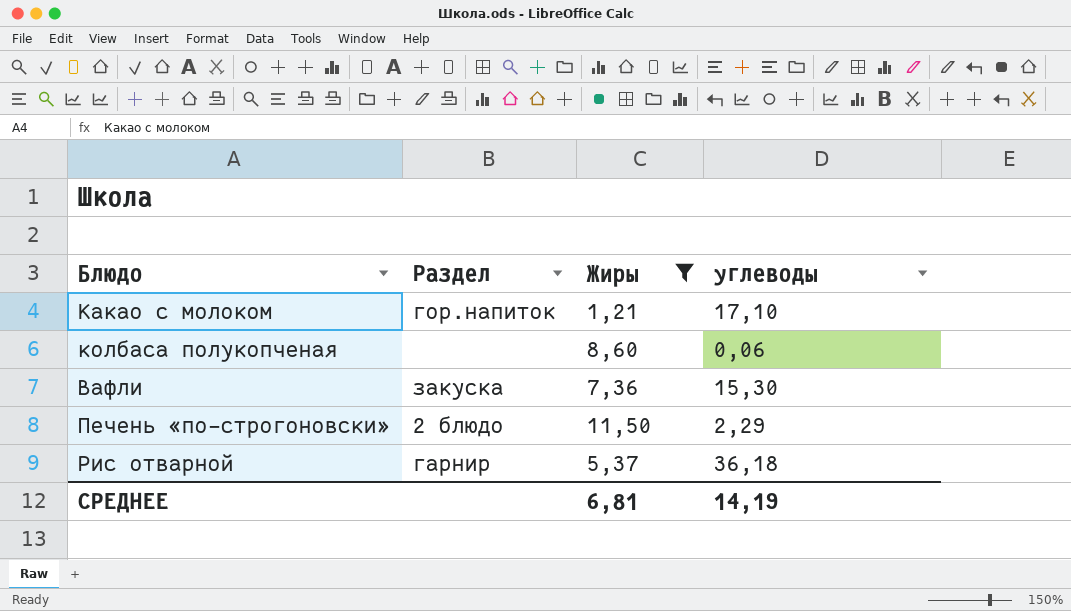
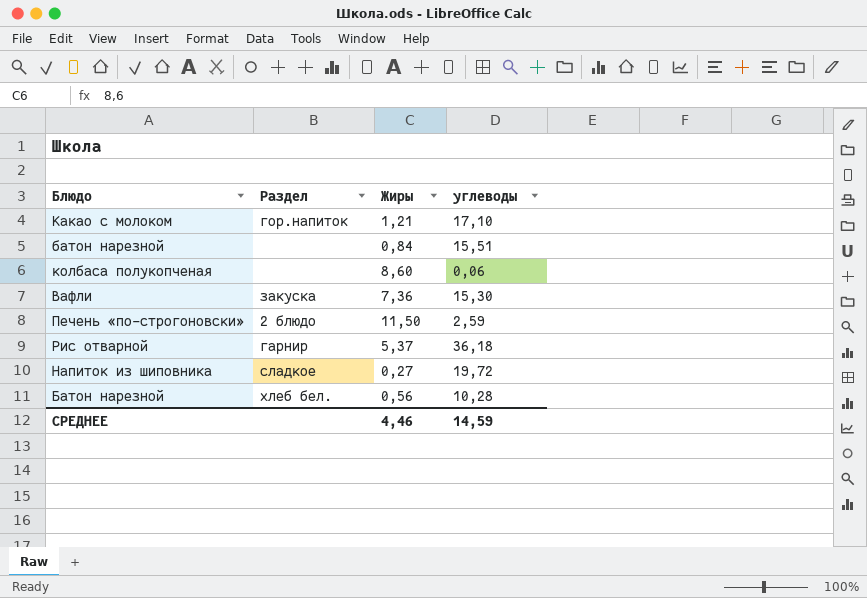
filter: Жиры >= 1,21 -> none
Печень «по-строгоновски» | углеводы: 2,29 -> 2,59
СРЕДНЕЕ | Жиры: 6,81 -> 4,46
СРЕДНЕЕ | углеводы: 14,19 -> 14,59

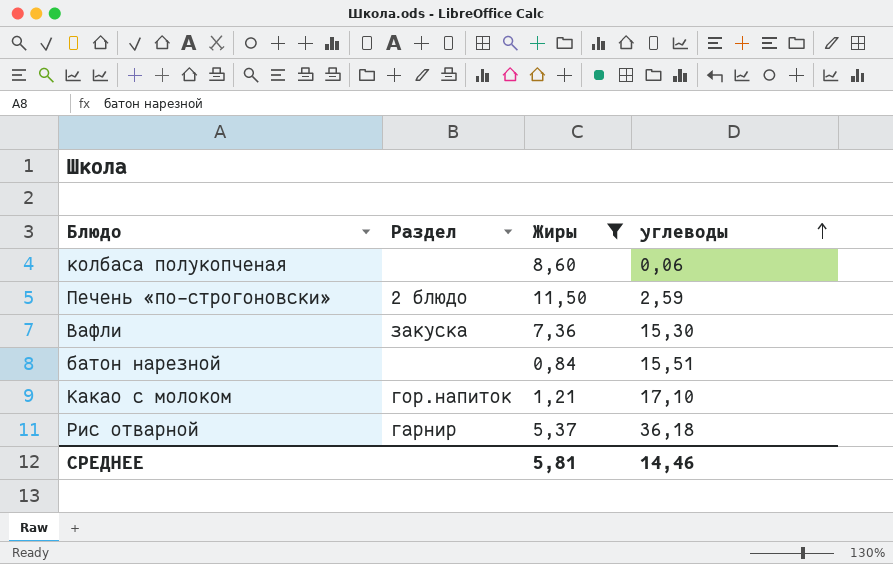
filter: none -> Жиры >= 0,84
row order: none -> углеводы ascending
СРЕДНЕЕ | Жиры: 4,46 -> 5,81
СРЕДНЕЕ | углеводы: 14,59 -> 14,46

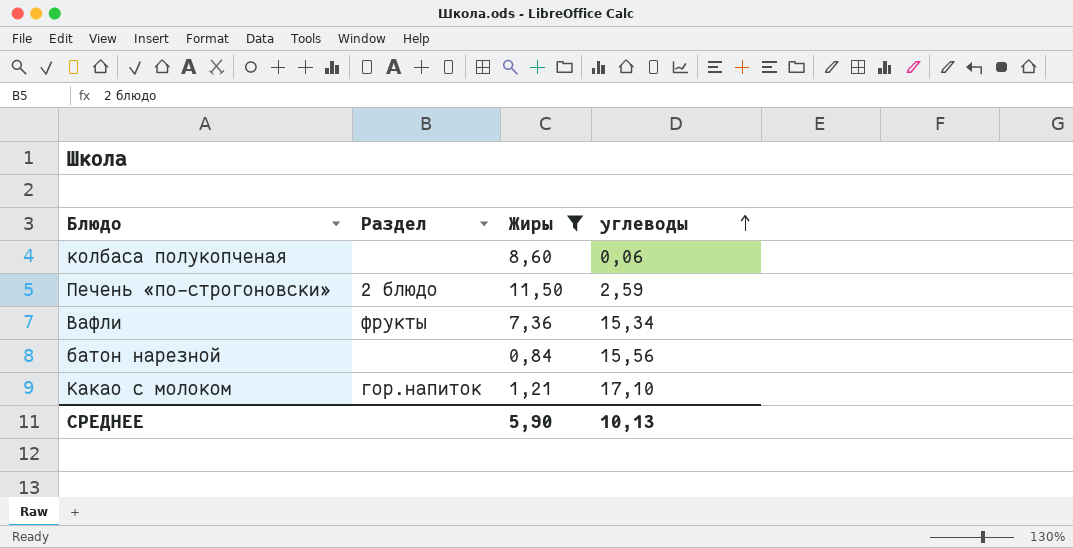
row Рис отварной: гарнир | 5,37 | 36,18 -> none
Вафли | Раздел: закуска -> фрукты
Вафли | углеводы: 15,30 -> 15,34
батон нарезной | углеводы: 15,51 -> 15,56
СРЕДНЕЕ | Жиры: 5,81 -> 5,90
СРЕДНЕЕ | углеводы: 14,46 -> 10,13

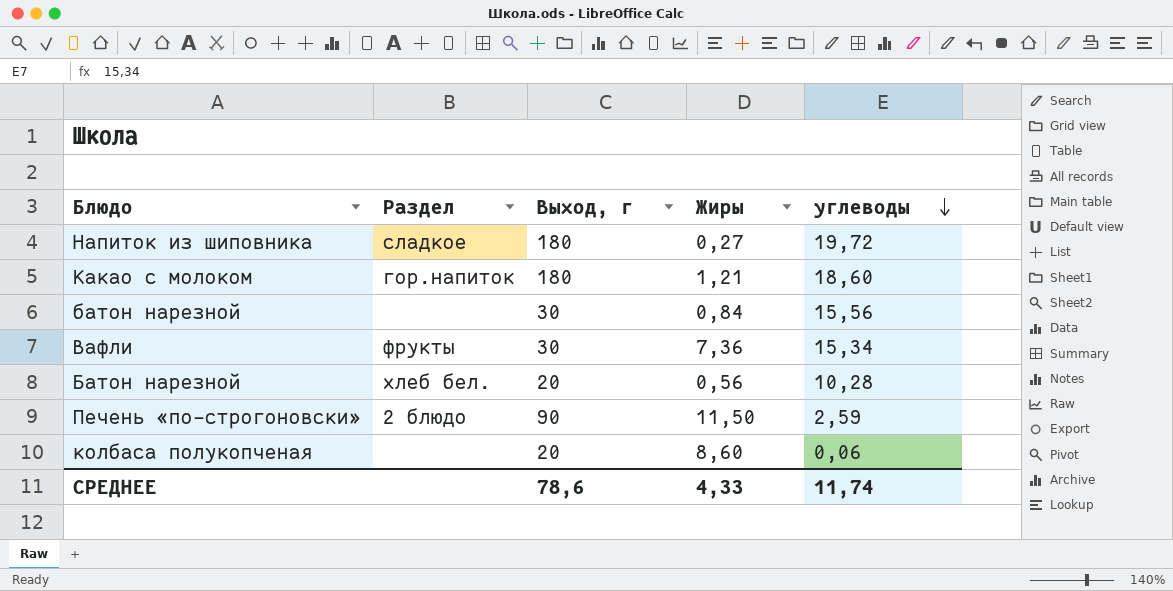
filter: Жиры >= 0,84 -> none
row order: углеводы ascending -> углеводы descending
column Выход, г | position: none -> 3
Какао с молоком | углеводы: 17,10 -> 18,60
СРЕДНЕЕ | Жиры: 5,90 -> 4,33
СРЕДНЕЕ | углеводы: 10,13 -> 11,74

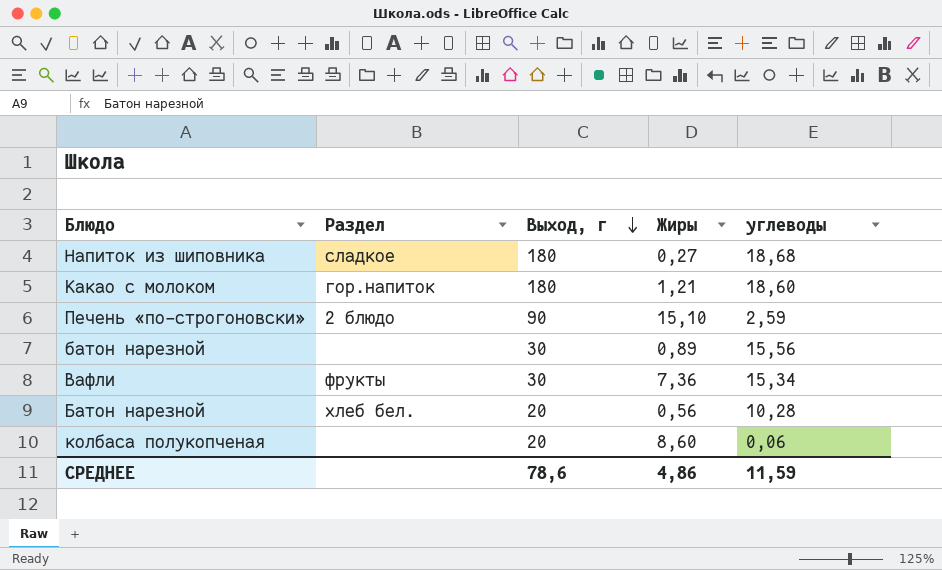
row order: углеводы descending -> Выход, г descending
Напиток из шиповника | углеводы: 19,72 -> 18,68
Печень «по-строгоновски» | Жиры: 11,50 -> 15,10
батон нарезной | Жиры: 0,84 -> 0,89
СРЕДНЕЕ | Жиры: 4,33 -> 4,86
СРЕДНЕЕ | углеводы: 11,74 -> 11,59

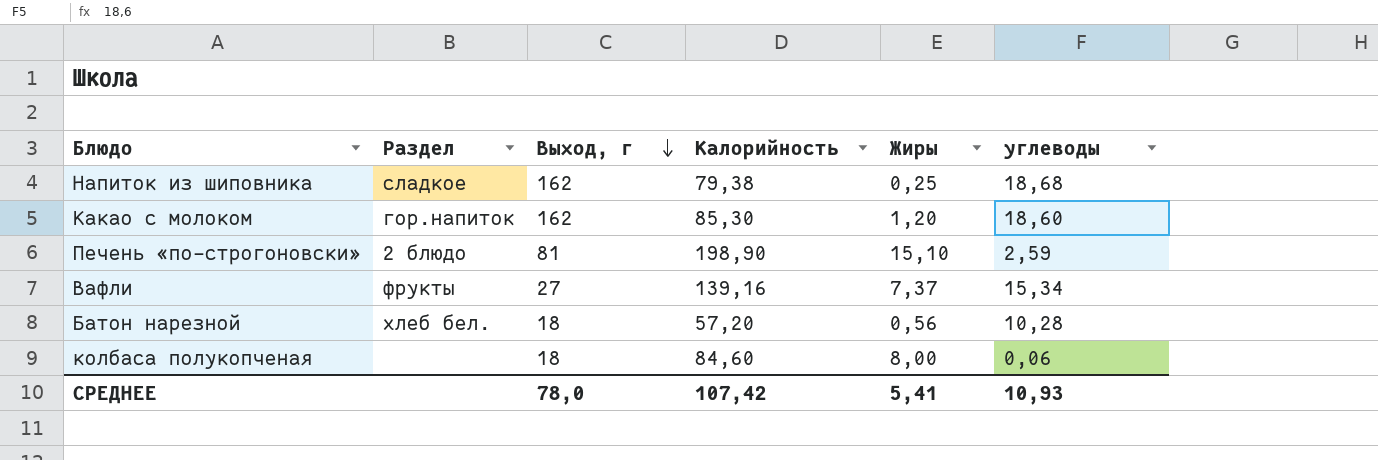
column Калорийность | position: none -> 4
row батон нарезной: none | 30 | 0,89 | 15,56 -> none
Напиток из шиповника | Выход, г: 180 -> 162
Напиток из шиповника | Жиры: 0,27 -> 0,25
Какао с молоком | Выход, г: 180 -> 162
Какао с молоком | Жиры: 1,21 -> 1,20
Печень «по-строгоновски» | Выход, г: 90 -> 81
Вафли | Выход, г: 30 -> 27
Вафли | Жиры: 7,36 -> 7,37
Батон нарезной | Выход, г: 20 -> 18
колбаса полукопченая | Выход, г: 20 -> 18
колбаса полукопченая | Жиры: 8,60 -> 8,00
СРЕДНЕЕ | Выход, г: 78,6 -> 78,0
СРЕДНЕЕ | Жиры: 4,86 -> 5,41
СРЕДНЕЕ | углеводы: 11,59 -> 10,93

